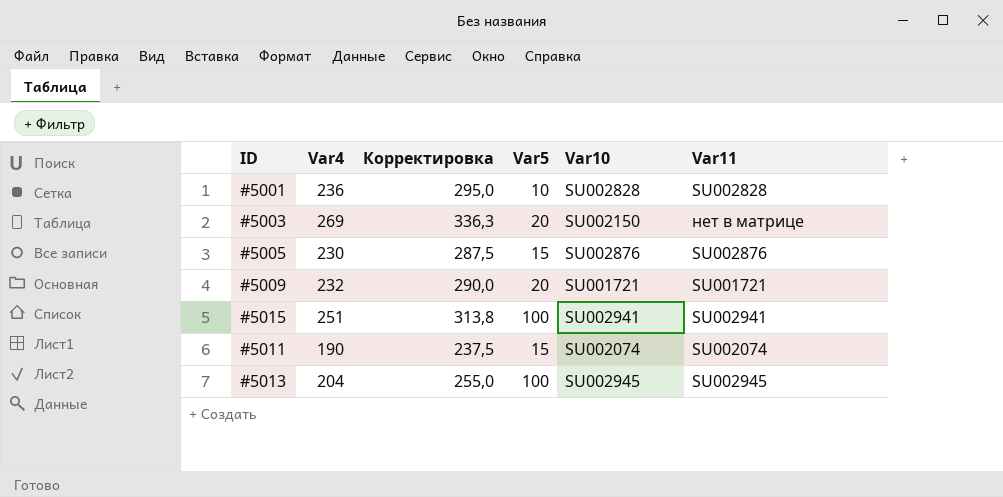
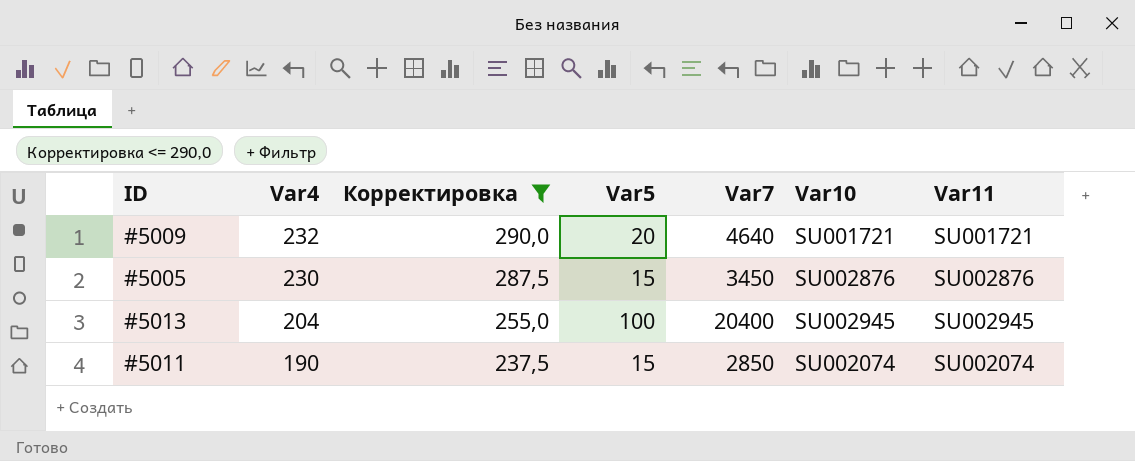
filter: none -> Корректировка <= 290,0
row order: none -> Var4 descending
column Var7 | formula: none -> [Var4] * [Var5]

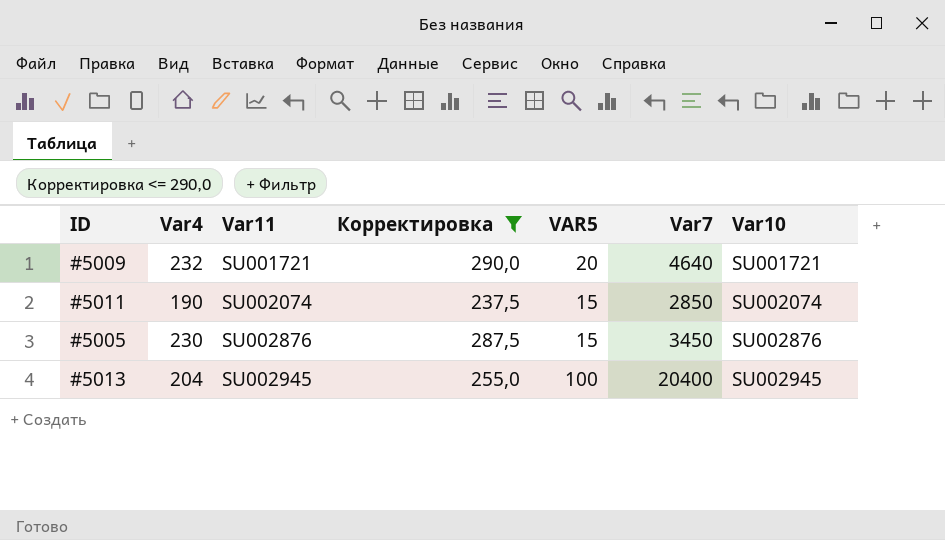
row order: Var4 descending -> Var11 ascending
column Var11 | position: 7 -> 3
column name: Var5 -> VAR5

